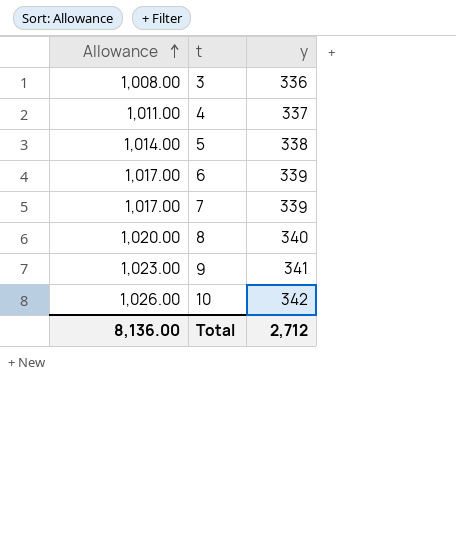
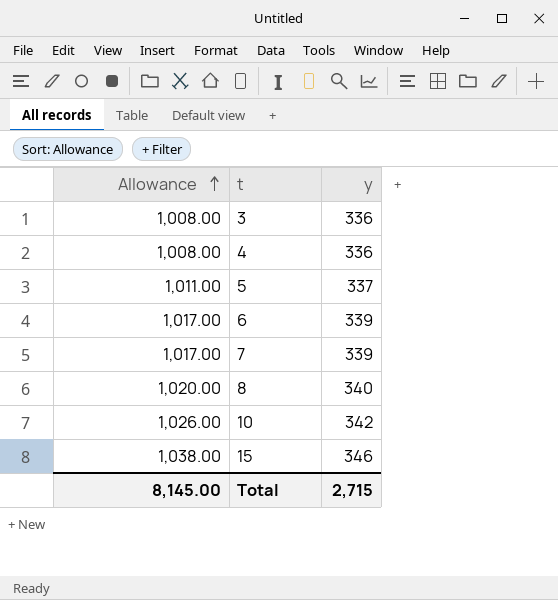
row 9: 1,023.00 | 341 -> none
4 | Allowance: 1,011.00 -> 1,008.00
4 | y: 337 -> 336
5 | Allowance: 1,014.00 -> 1,011.00
5 | y: 338 -> 337
row 15: none -> 1,038.00 | 346
Total | Allowance: 8,136.00 -> 8,145.00
Total | y: 2,712 -> 2,715

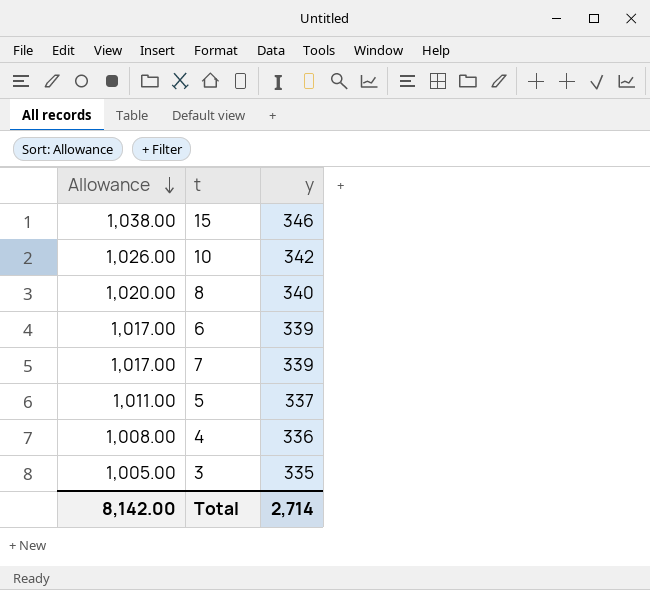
row order: Allowance ascending -> Allowance descending
3 | Allowance: 1,008.00 -> 1,005.00
3 | y: 336 -> 335
Total | Allowance: 8,145.00 -> 8,142.00
Total | y: 2,715 -> 2,714

